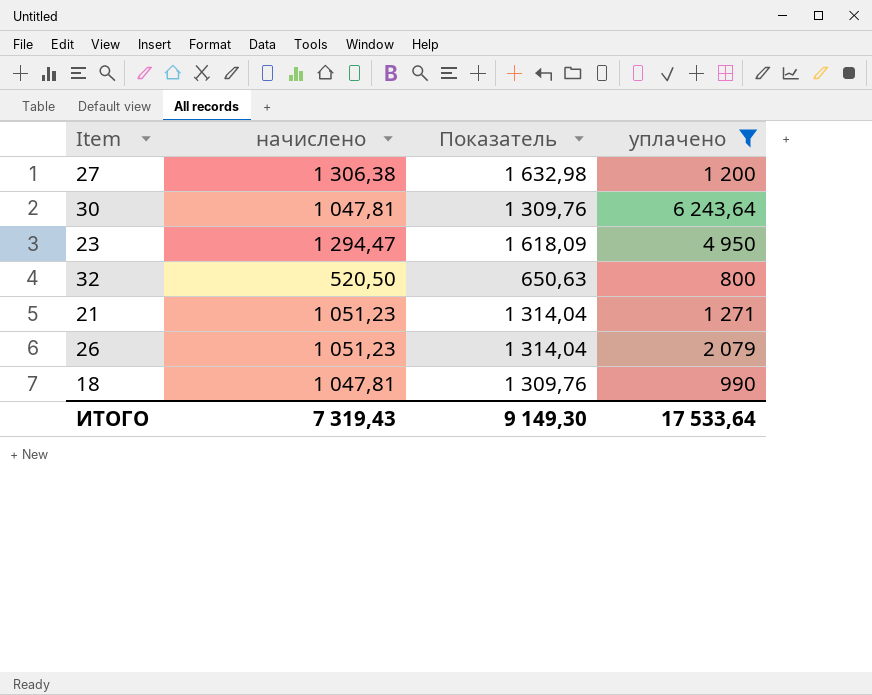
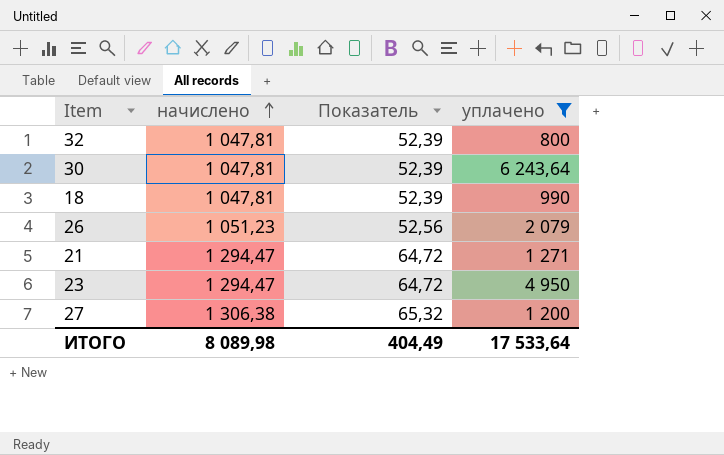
row order: none -> начислено ascending
column Показатель | formula: [начислено] * 1,25 -> [начислено] * 0,05
32 | начислено: 520,50 -> 1 047,81
21 | начислено: 1 051,23 -> 1 294,47
ИТОГО | начислено: 7 319,43 -> 8 089,98
ИТОГО | Показатель: 9 149,30 -> 404,49

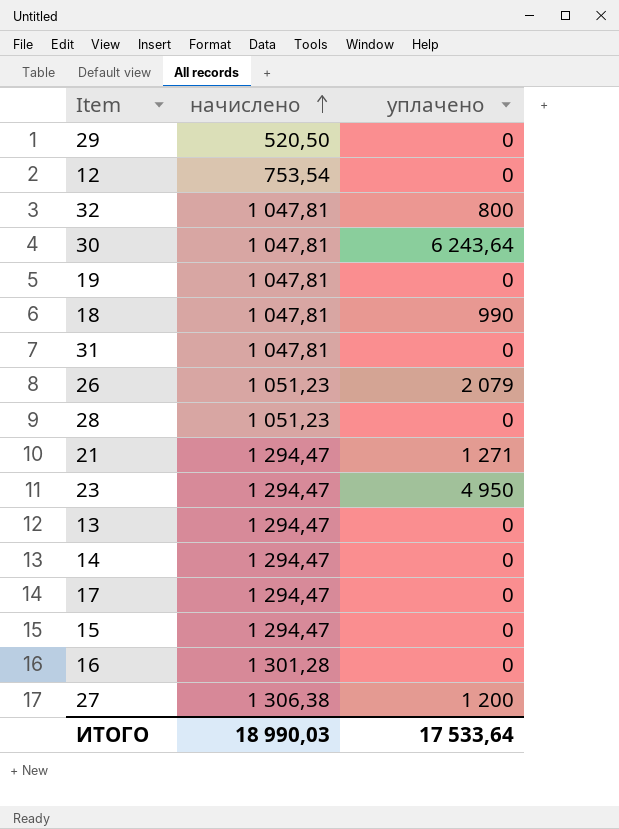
filter: уплачено != 0 -> none
column Показатель | formula: [начислено] * 0,05 -> none
ИТОГО | начислено: 8 089,98 -> 18 990,03

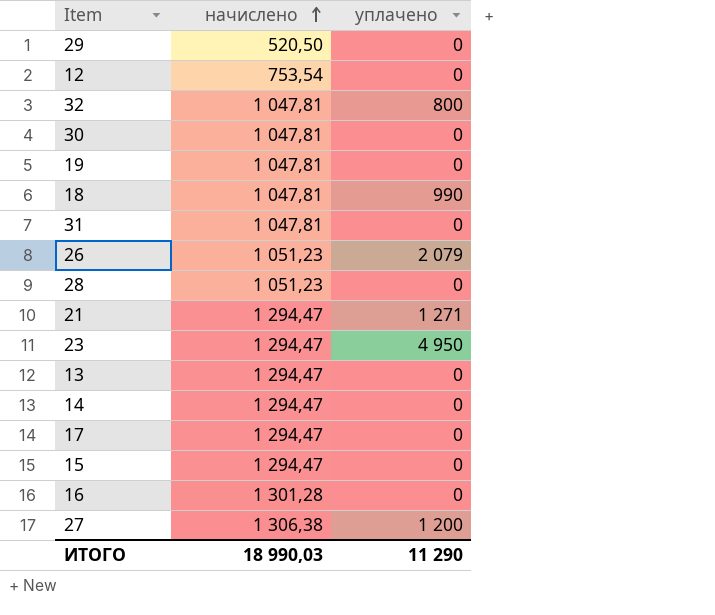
30 | уплачено: 6 243,64 -> 0
ИТОГО | уплачено: 17 533,64 -> 11 290

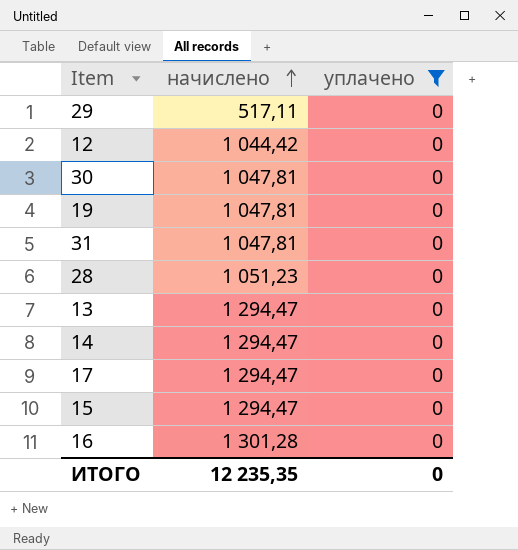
filter: none -> уплачено = 0
29 | начислено: 520,50 -> 517,11
12 | начислено: 753,54 -> 1 044,42
ИТОГО | начислено: 18 990,03 -> 12 235,35
ИТОГО | уплачено: 11 290 -> 0

